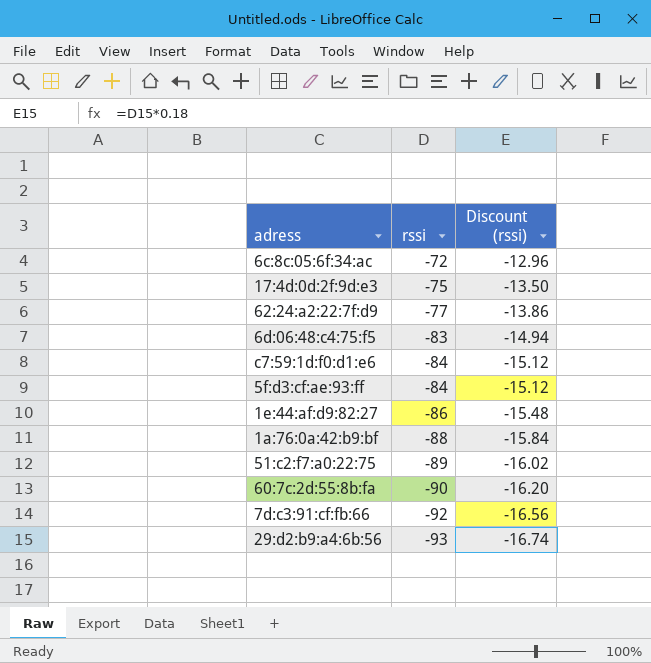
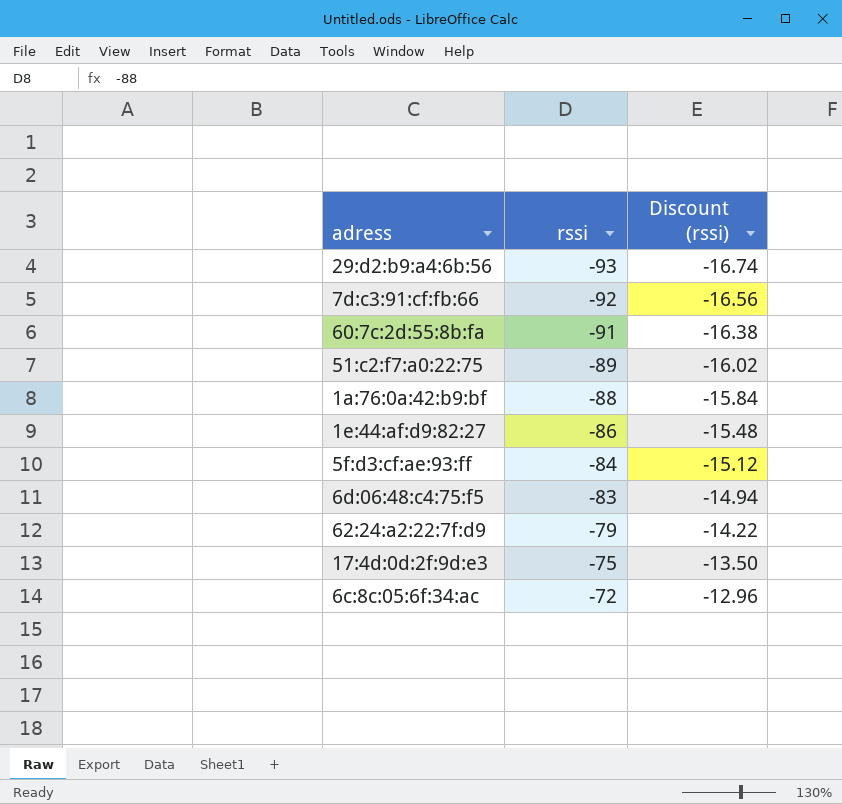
row order: rssi descending -> rssi ascending
row c7:59:1d:f0:d1:e6: -84 | -15.12 -> none
60:7c:2d:55:8b:fa | rssi: -90 -> -91
60:7c:2d:55:8b:fa | Discount (rssi): -16.20 -> -16.38
62:24:a2:22:7f:d9 | rssi: -77 -> -79
62:24:a2:22:7f:d9 | Discount (rssi): -13.86 -> -14.22

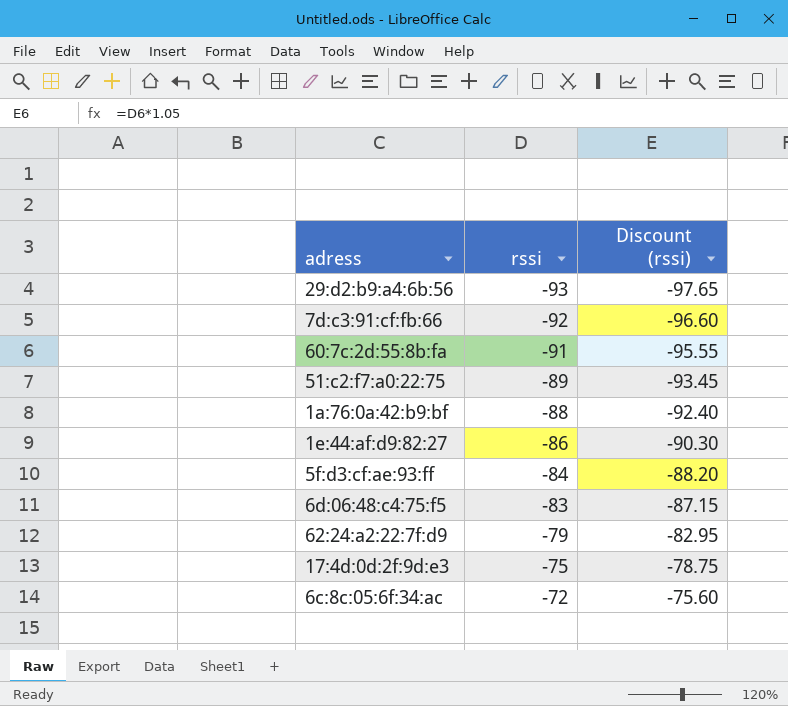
column Discount (rssi) | formula: [rssi] * 0.18 -> [rssi] * 1.05

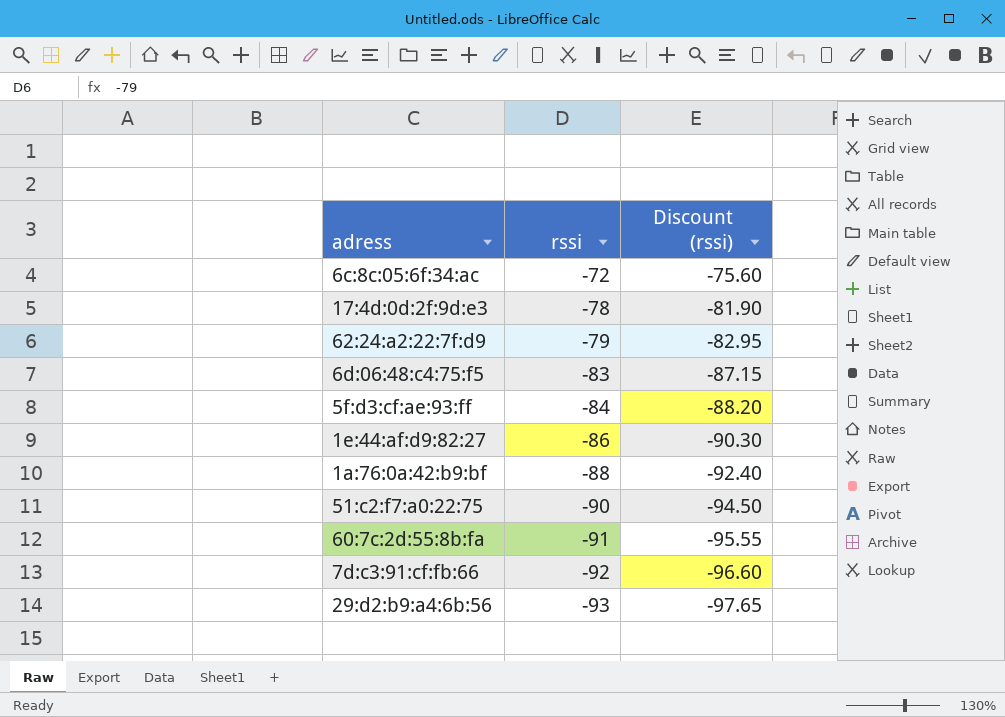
row order: rssi ascending -> rssi descending
17:4d:0d:2f:9d:e3 | rssi: -75 -> -78
17:4d:0d:2f:9d:e3 | Discount (rssi): -78.75 -> -81.90
51:c2:f7:a0:22:75 | rssi: -89 -> -90
51:c2:f7:a0:22:75 | Discount (rssi): -93.45 -> -94.50

